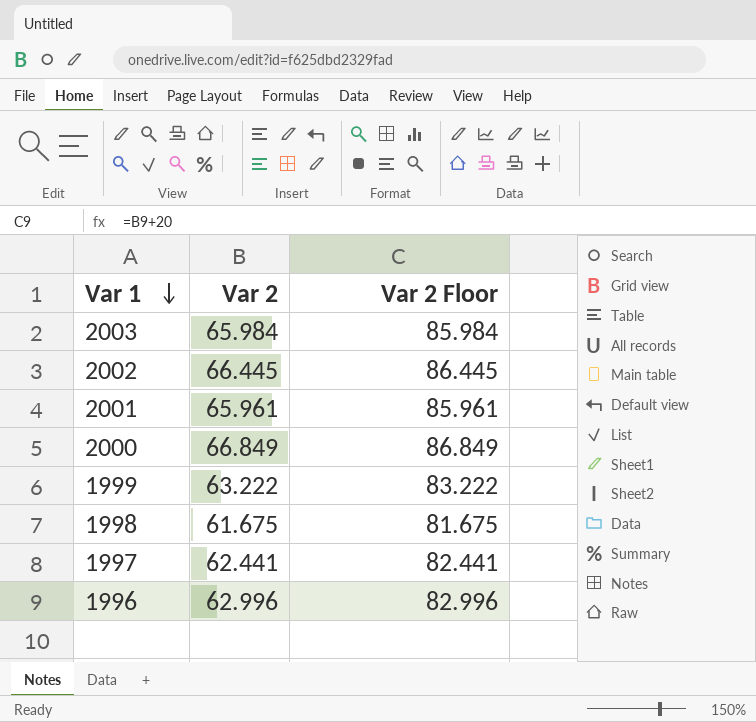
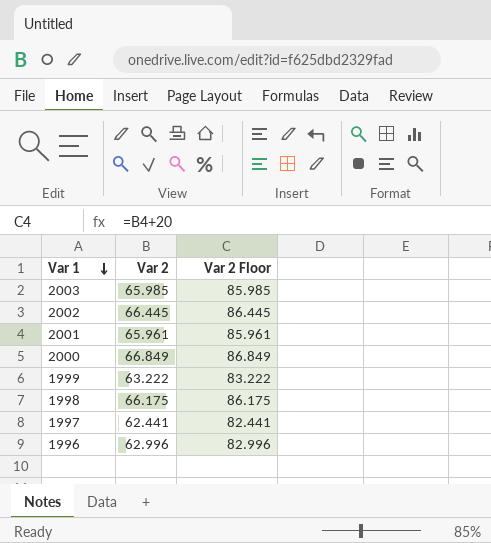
2003 | Var 2: 65.984 -> 65.985
2003 | Var 2 Floor: 85.984 -> 85.985
1998 | Var 2: 61.675 -> 66.175
1998 | Var 2 Floor: 81.675 -> 86.175

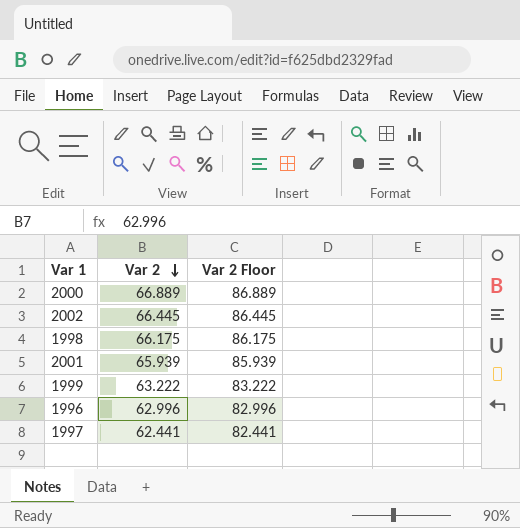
row order: Var 1 descending -> Var 2 descending
row 2003: 65.985 | 85.985 -> none
2000 | Var 2: 66.849 -> 66.889
2000 | Var 2 Floor: 86.849 -> 86.889
2001 | Var 2: 65.961 -> 65.939
2001 | Var 2 Floor: 85.961 -> 85.939

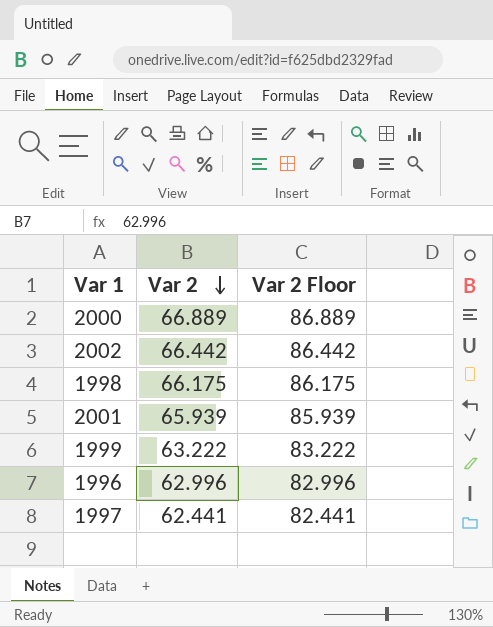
2002 | Var 2: 66.445 -> 66.442
2002 | Var 2 Floor: 86.445 -> 86.442

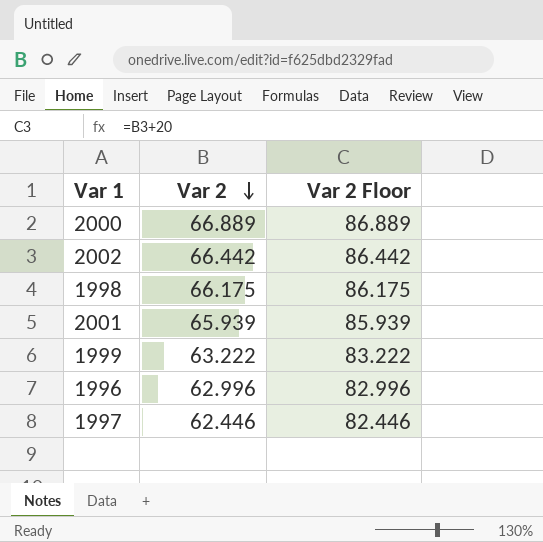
1997 | Var 2: 62.441 -> 62.446
1997 | Var 2 Floor: 82.441 -> 82.446

